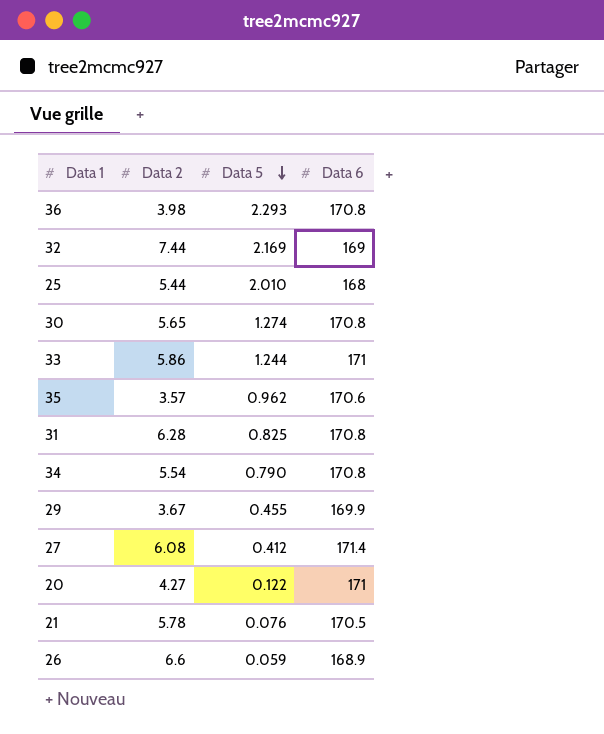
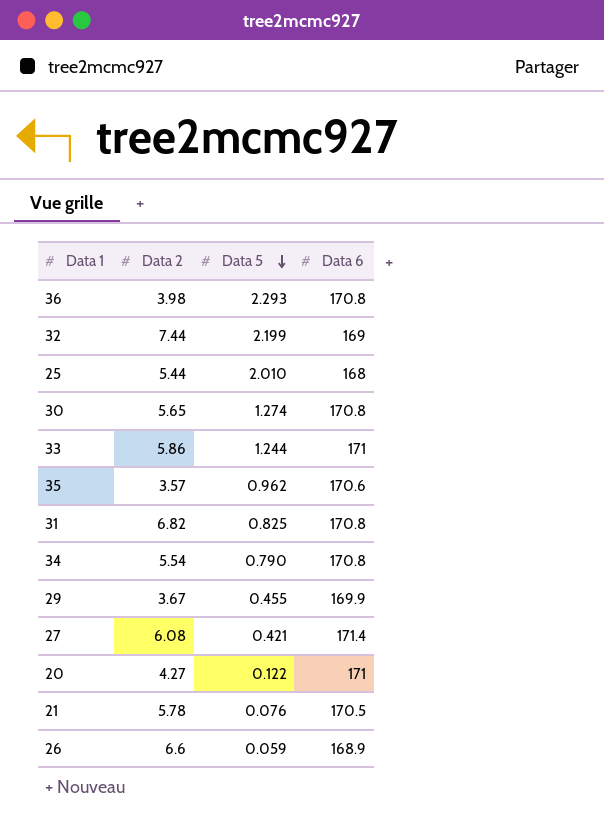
32 | Data 5: 2.169 -> 2.199
31 | Data 2: 6.28 -> 6.82
27 | Data 5: 0.412 -> 0.421

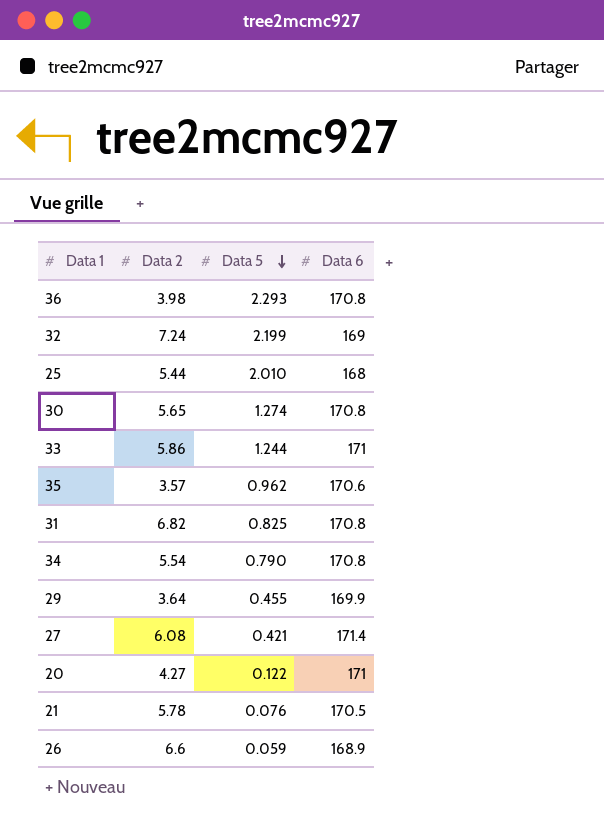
32 | Data 2: 7.44 -> 7.24
29 | Data 2: 3.67 -> 3.64

